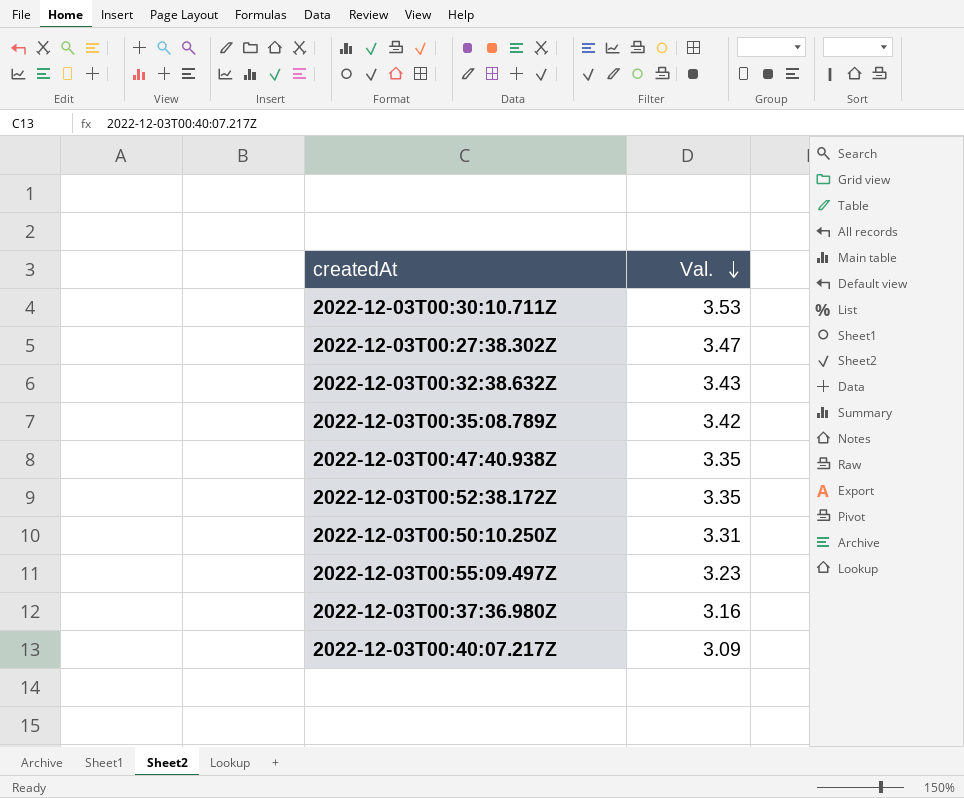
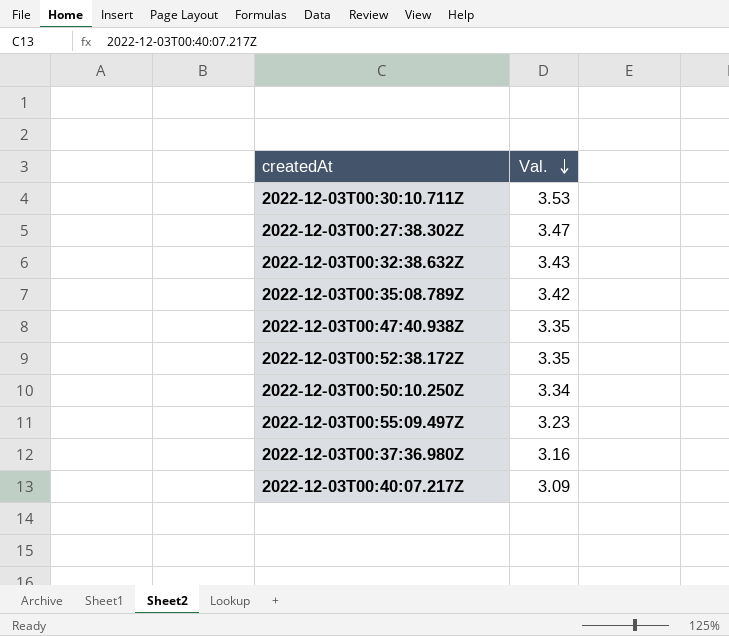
2022-12-03T00:50:10.250Z | Val.: 3.31 -> 3.34

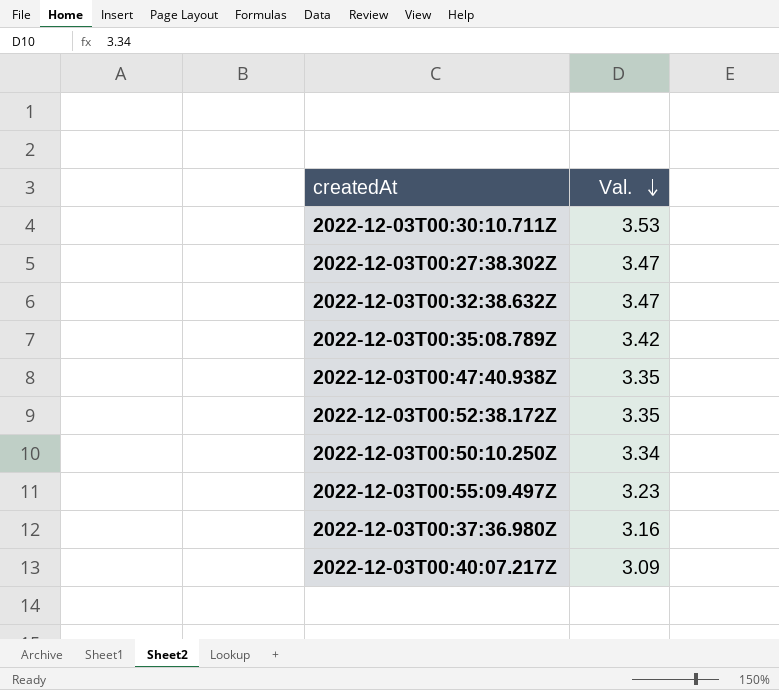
2022-12-03T00:32:38.632Z | Val.: 3.43 -> 3.47

